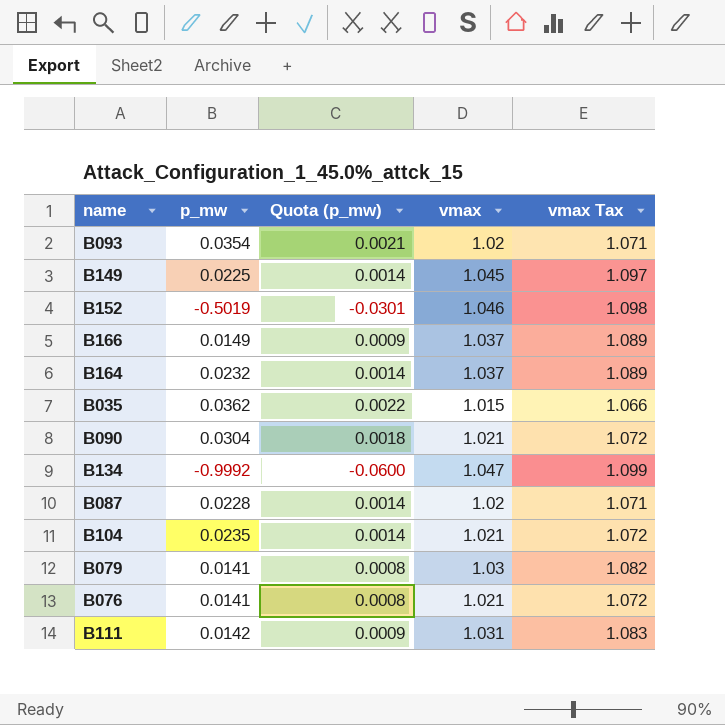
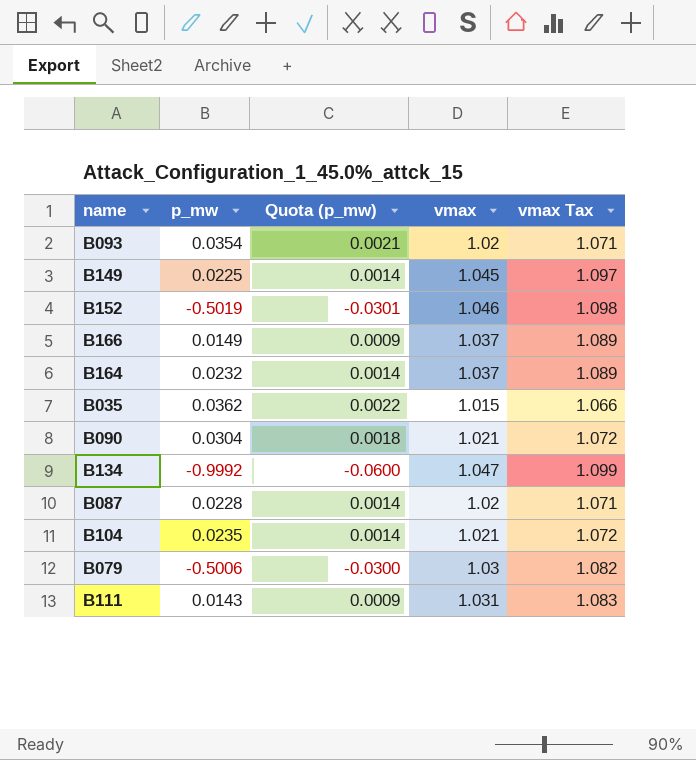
row B076: 0.0141 | 0.0008 | 1.021 | 1.072 -> none
B079 | p_mw: 0.0141 -> -0.5006
B079 | Quota (p_mw): 0.0008 -> -0.0300
B111 | p_mw: 0.0142 -> 0.0143

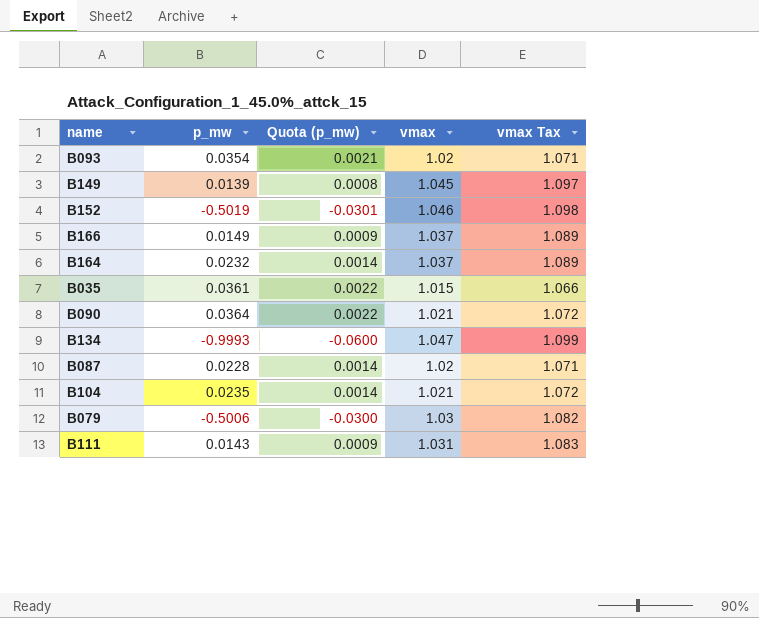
B149 | p_mw: 0.0225 -> 0.0139
B149 | Quota (p_mw): 0.0014 -> 0.0008
B035 | p_mw: 0.0362 -> 0.0361
B090 | p_mw: 0.0304 -> 0.0364
B090 | Quota (p_mw): 0.0018 -> 0.0022
B134 | p_mw: -0.9992 -> -0.9993

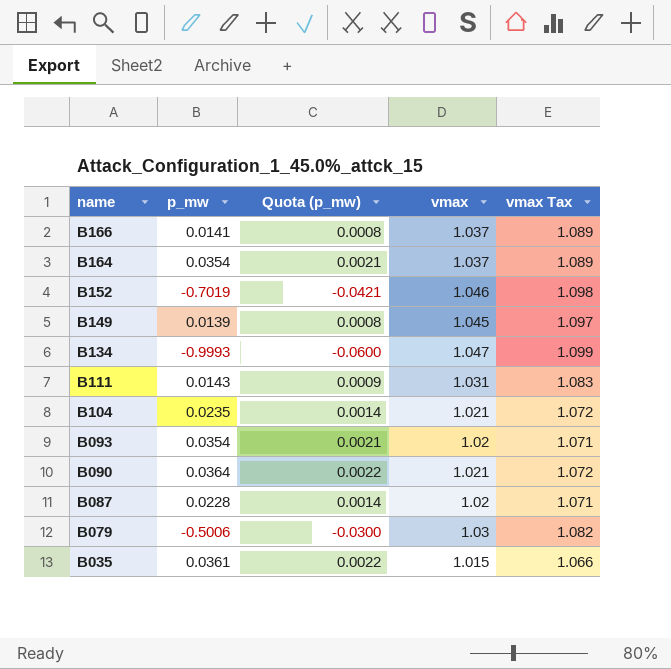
row order: none -> name descending
B166 | p_mw: 0.0149 -> 0.0141
B166 | Quota (p_mw): 0.0009 -> 0.0008
B164 | p_mw: 0.0232 -> 0.0354
B164 | Quota (p_mw): 0.0014 -> 0.0021
B152 | p_mw: -0.5019 -> -0.7019
B152 | Quota (p_mw): -0.0301 -> -0.0421

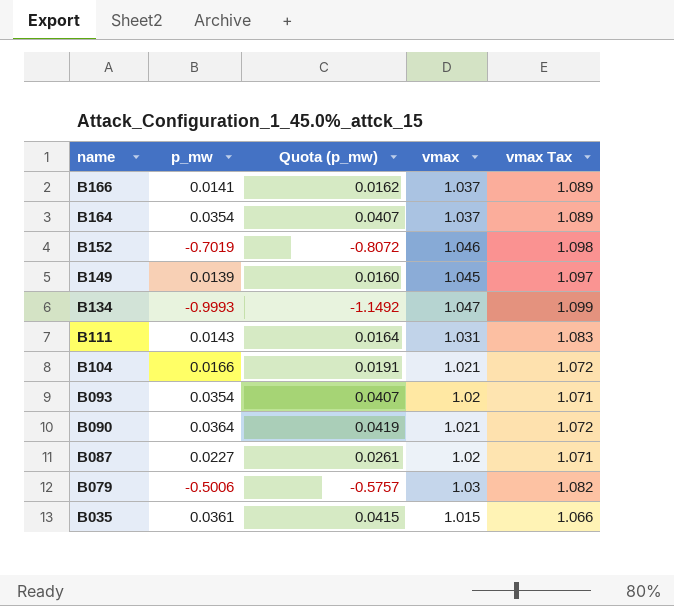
column Quota (p_mw) | formula: [p_mw] * 0.06 -> [p_mw] * 1.15
B104 | p_mw: 0.0235 -> 0.0166
B087 | p_mw: 0.0228 -> 0.0227

